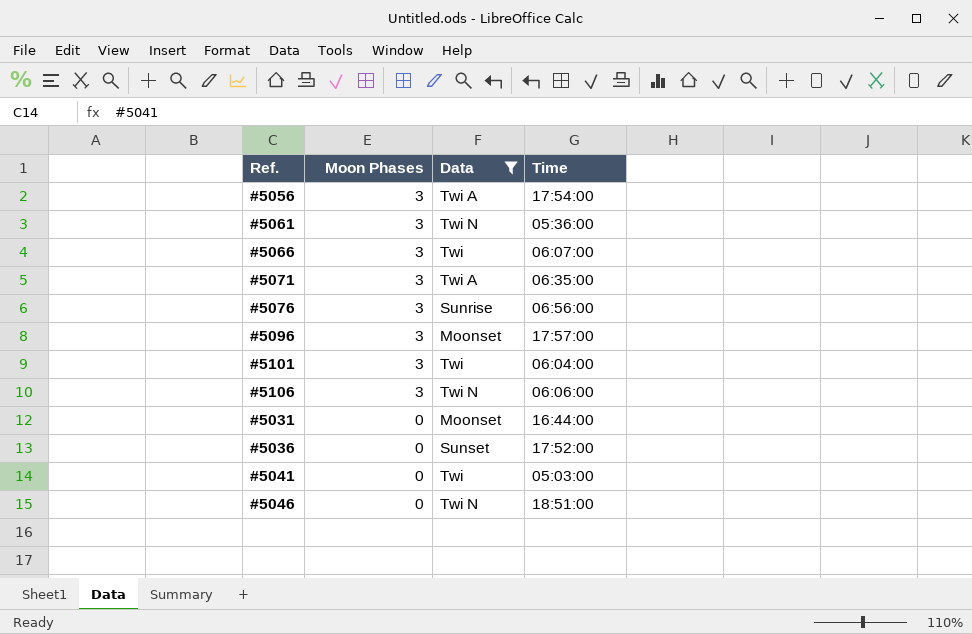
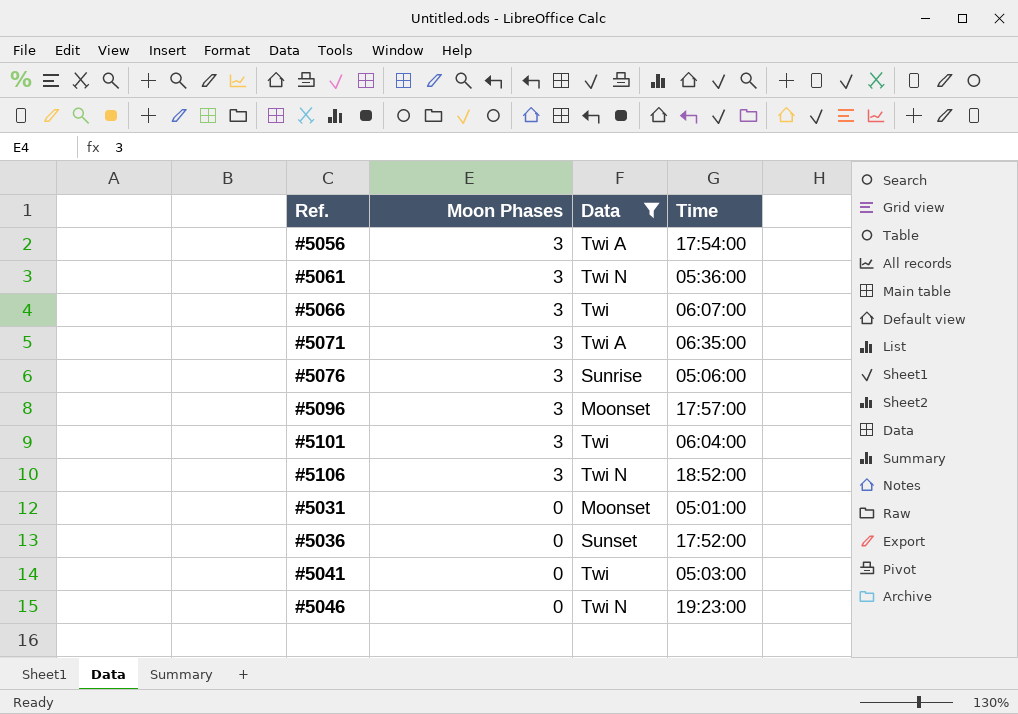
#5076 | Time: 06:56:00 -> 05:06:00
#5106 | Time: 06:06:00 -> 18:52:00
#5031 | Time: 16:44:00 -> 05:01:00
#5046 | Time: 18:51:00 -> 19:23:00

